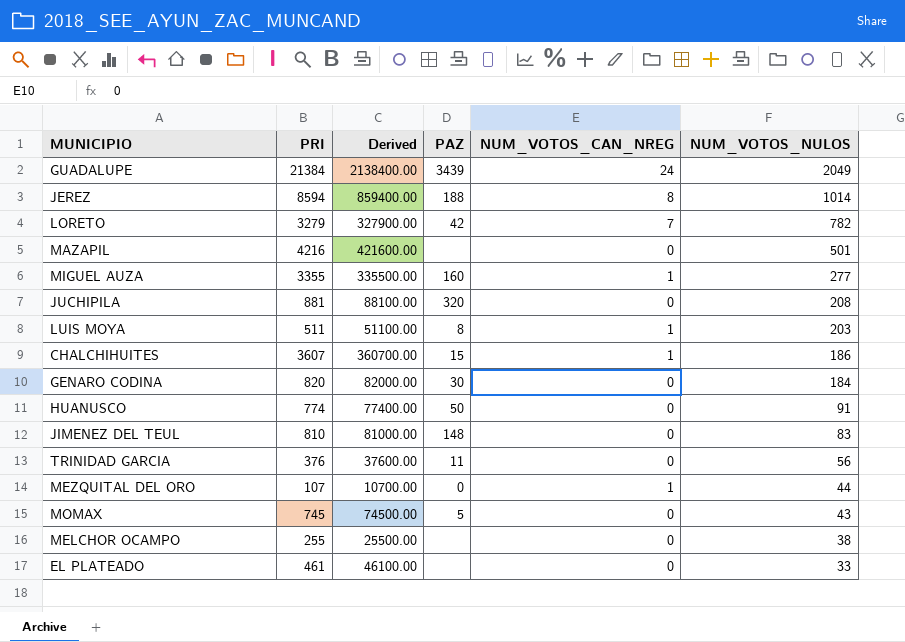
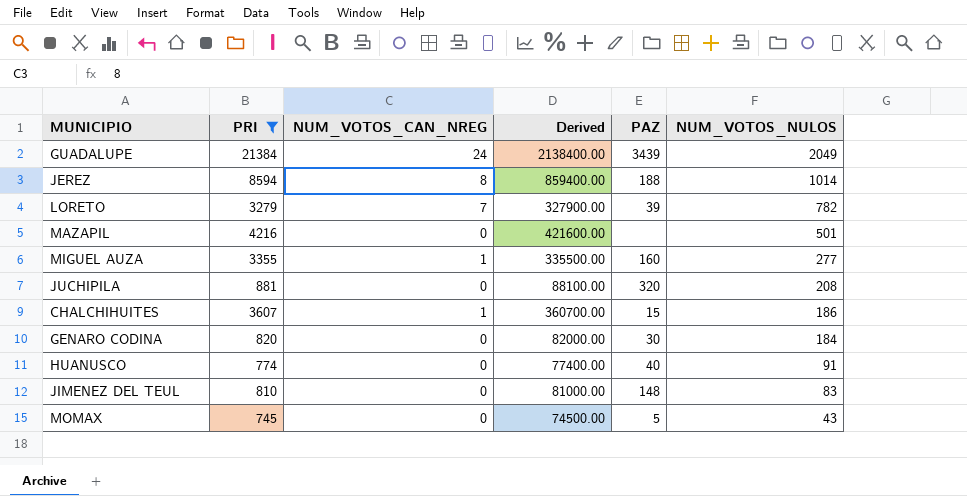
filter: none -> PRI >= 745
column NUM_VOTOS_CAN_NREG | position: 5 -> 3
LORETO | PAZ: 42 -> 39
HUANUSCO | PAZ: 50 -> 40

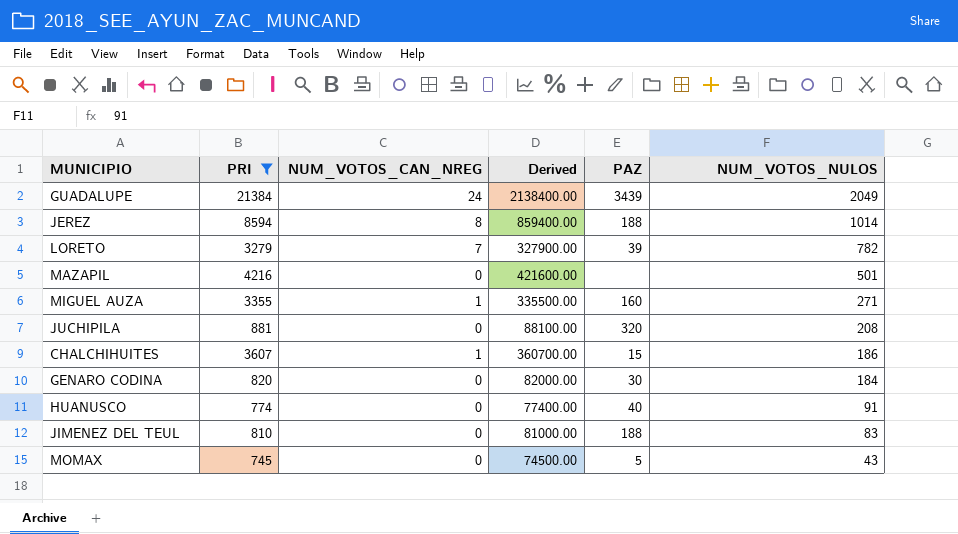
MIGUEL AUZA | NUM_VOTOS_NULOS: 277 -> 271
JIMENEZ DEL TEUL | PAZ: 148 -> 188

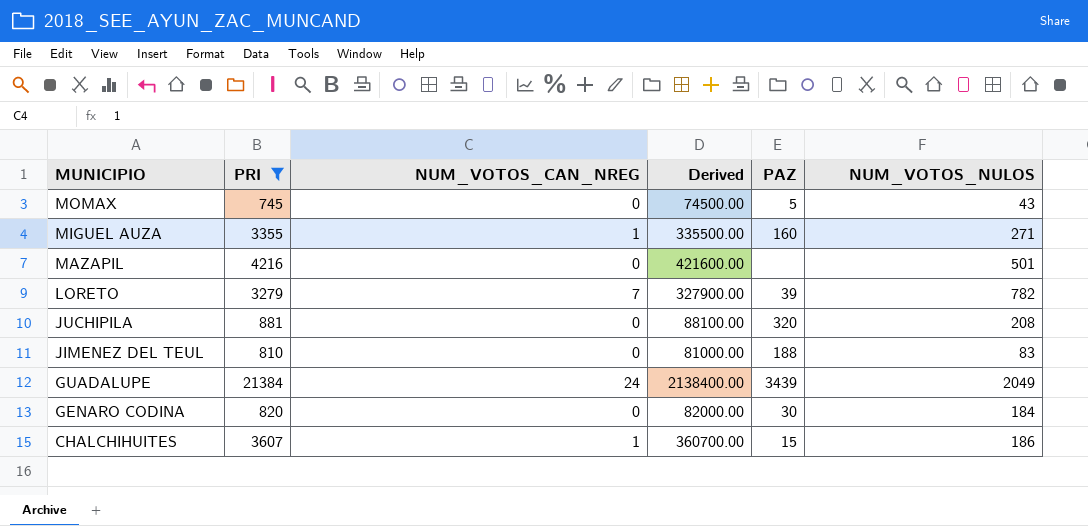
row order: NUM_VOTOS_NULOS descending -> MUNICIPIO descending
row JEREZ: 8594 | 8 | 859400.00 | 188 | 1014 -> none
row HUANUSCO: 774 | 0 | 77400.00 | 40 | 91 -> none

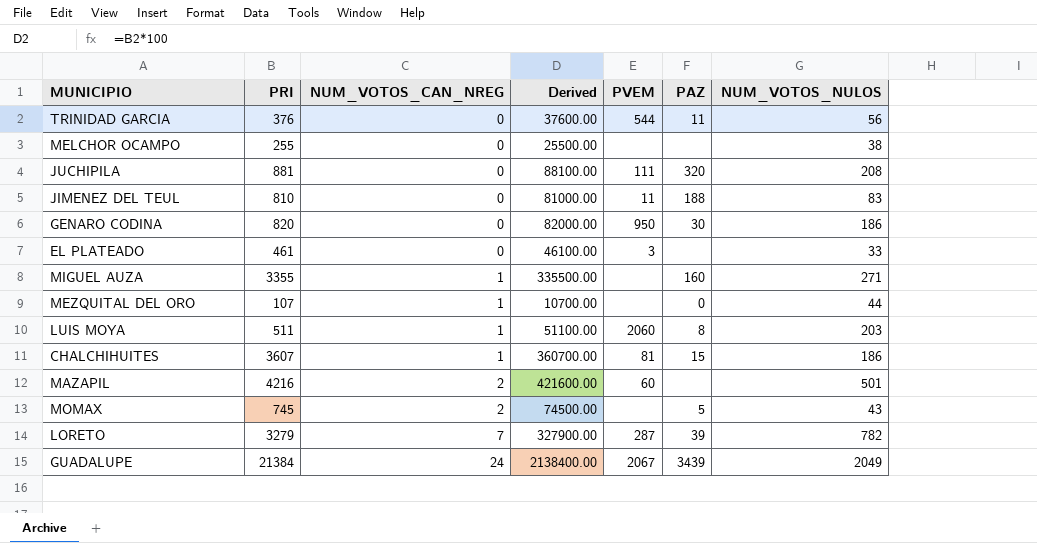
filter: PRI >= 745 -> none
row order: MUNICIPIO descending -> NUM_VOTOS_CAN_NREG ascending
column PVEM | position: none -> 5
GENARO CODINA | NUM_VOTOS_NULOS: 184 -> 186
MAZAPIL | NUM_VOTOS_CAN_NREG: 0 -> 2
MOMAX | NUM_VOTOS_CAN_NREG: 0 -> 2

